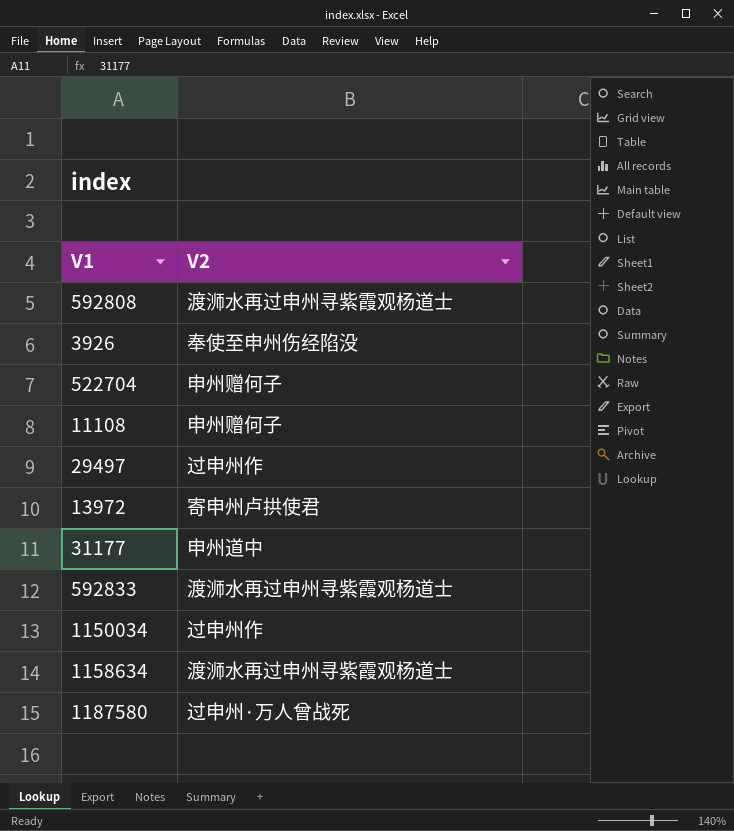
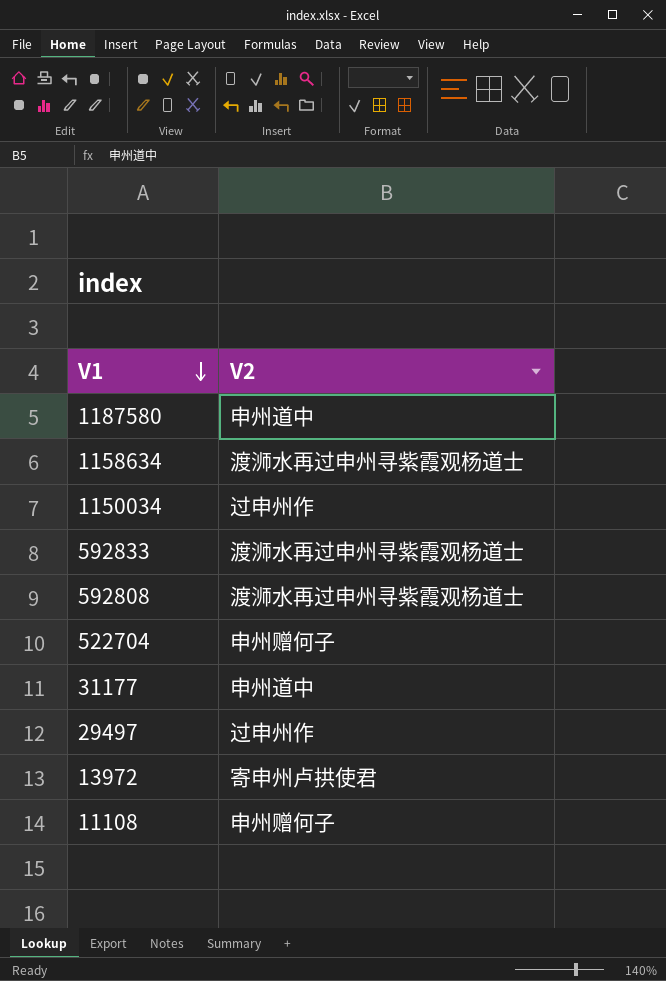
row order: none -> V1 descending
row 3926: 奉使至申州伤经陷没 -> none
1187580 | V2: 过申州·万人曾战死 -> 申州道中

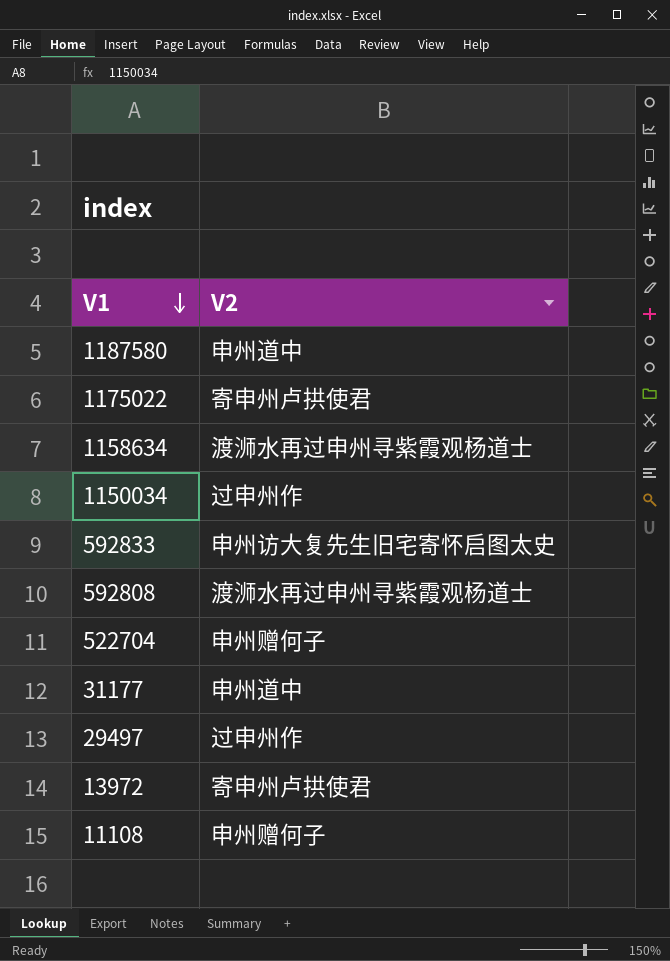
row 1175022: none -> 寄申州卢拱使君
592833 | V2: 渡浉水再过申州寻紫霞观杨道士 -> 申州访大复先生旧宅寄怀启图太史

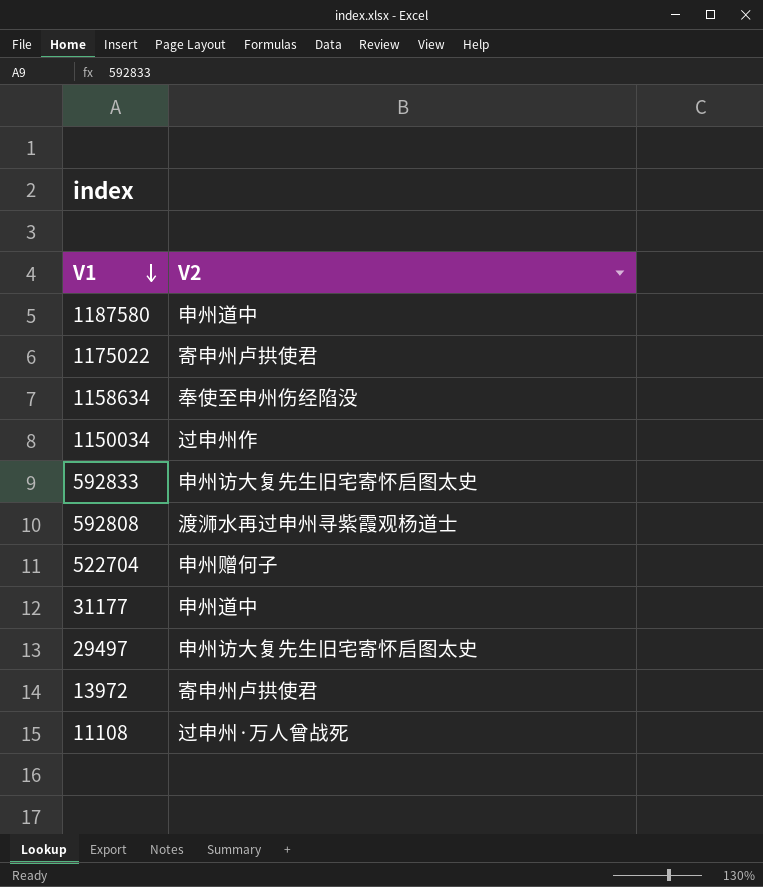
1158634 | V2: 渡浉水再过申州寻紫霞观杨道士 -> 奉使至申州伤经陷没
29497 | V2: 过申州作 -> 申州访大复先生旧宅寄怀启图太史
11108 | V2: 申州赠何子 -> 过申州·万人曾战死

